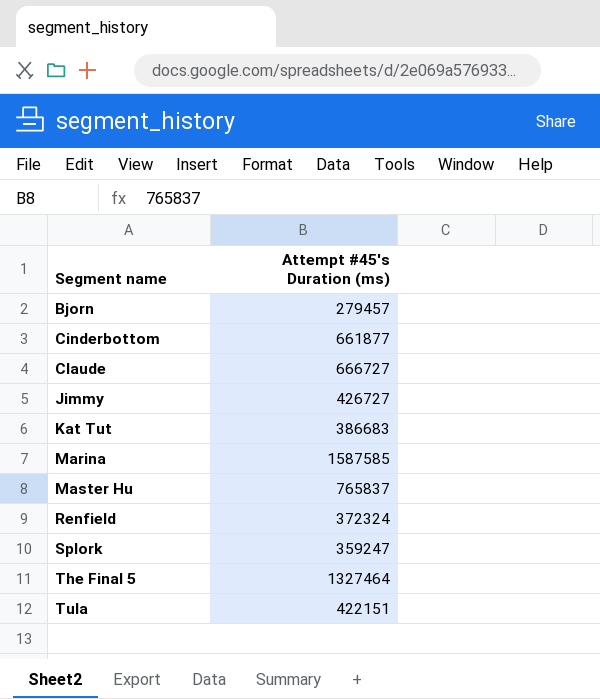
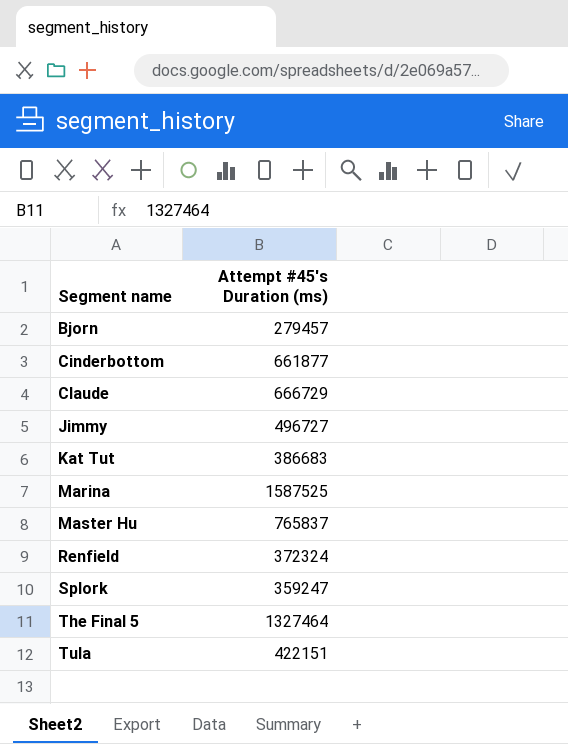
Claude | Attempt #45's Duration (ms): 666727 -> 666729
Jimmy | Attempt #45's Duration (ms): 426727 -> 496727
Marina | Attempt #45's Duration (ms): 1587585 -> 1587525

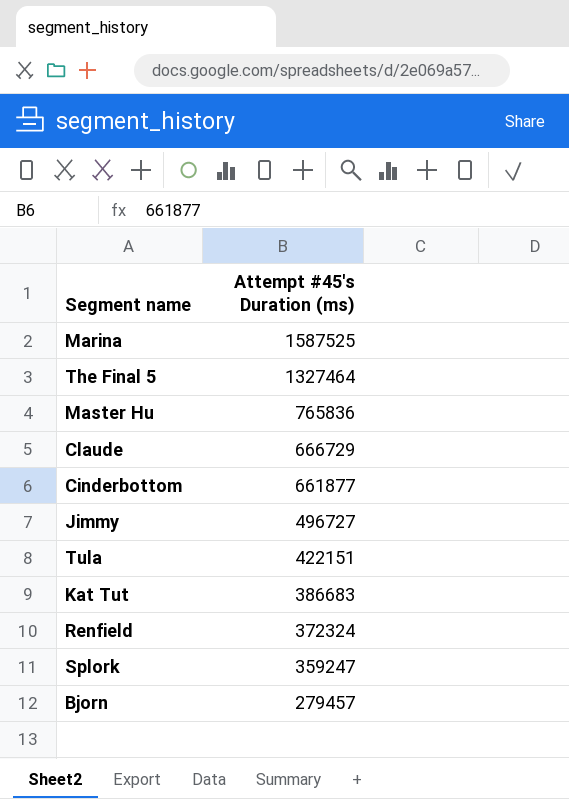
row order: Segment name ascending -> Attempt #45's Duration (ms) descending
Master Hu | Attempt #45's Duration (ms): 765837 -> 765836

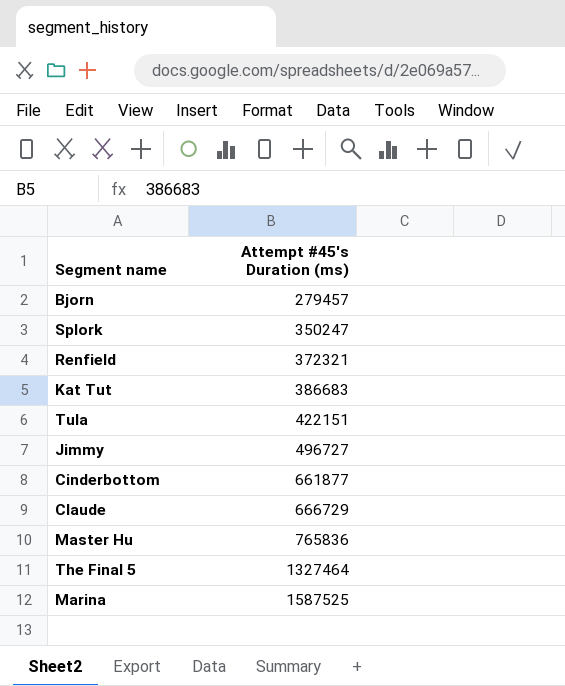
row order: Attempt #45's Duration (ms) descending -> Attempt #45's Duration (ms) ascending
Splork | Attempt #45's Duration (ms): 359247 -> 350247
Renfield | Attempt #45's Duration (ms): 372324 -> 372321

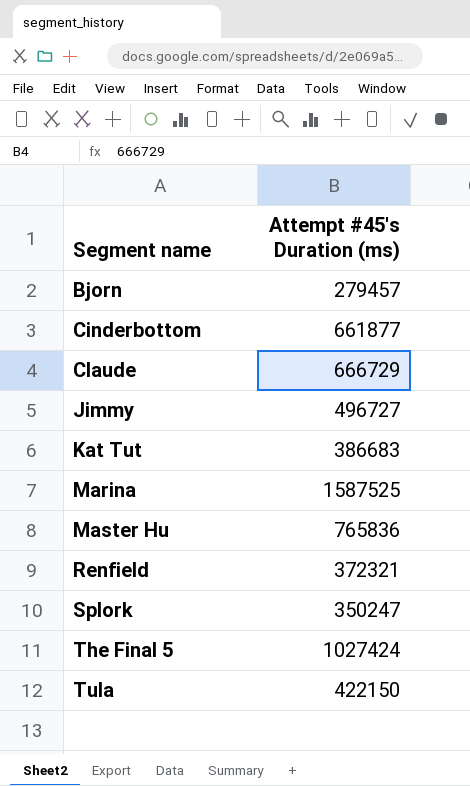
row order: Attempt #45's Duration (ms) ascending -> Segment name ascending
The Final 5 | Attempt #45's Duration (ms): 1327464 -> 1027424
Tula | Attempt #45's Duration (ms): 422151 -> 422150

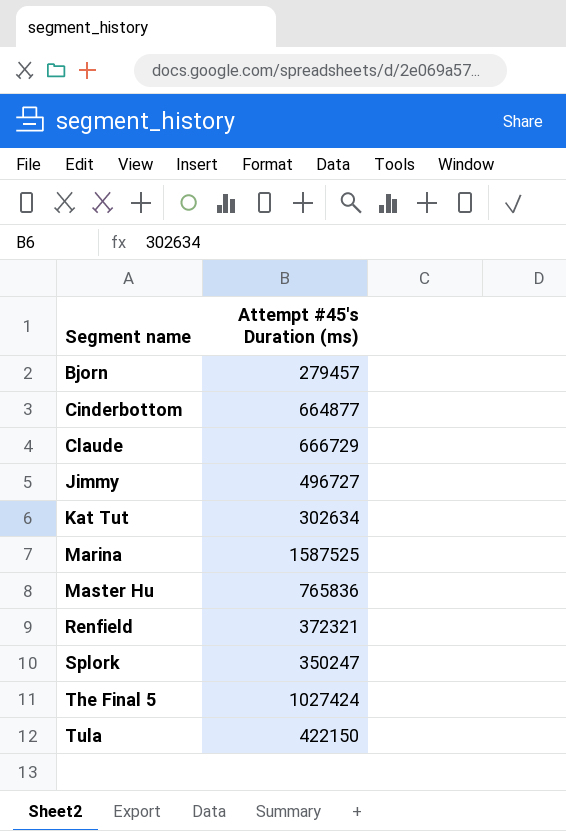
Cinderbottom | Attempt #45's Duration (ms): 661877 -> 664877
Kat Tut | Attempt #45's Duration (ms): 386683 -> 302634

